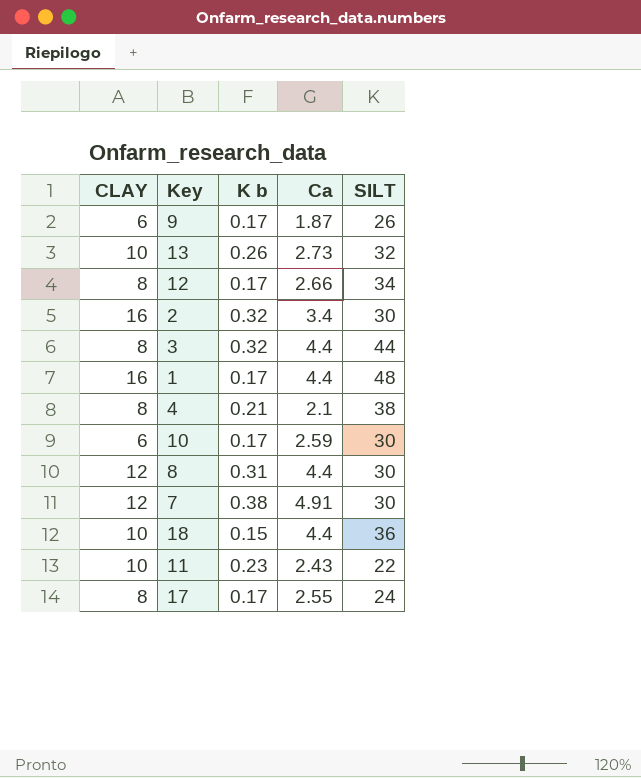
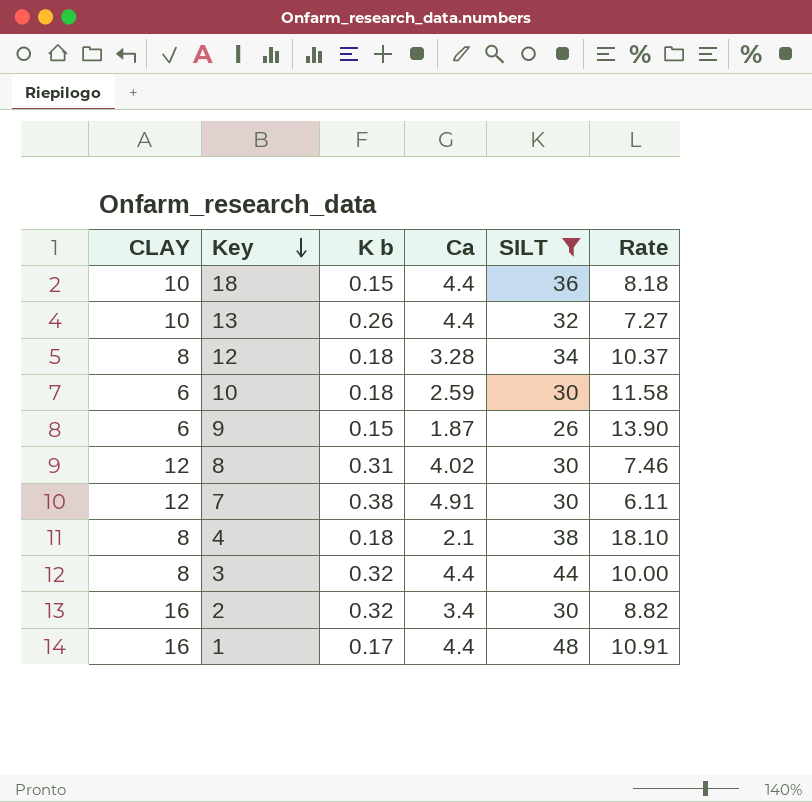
filter: none -> SILT >= 26
row order: none -> Key descending
column Rate | formula: none -> [SILT] / [Ca]
13 | Ca: 2.73 -> 4.4
12 | K b: 0.17 -> 0.18
12 | Ca: 2.66 -> 3.28
10 | K b: 0.17 -> 0.18
9 | K b: 0.17 -> 0.15
8 | Ca: 4.4 -> 4.02
4 | K b: 0.21 -> 0.18

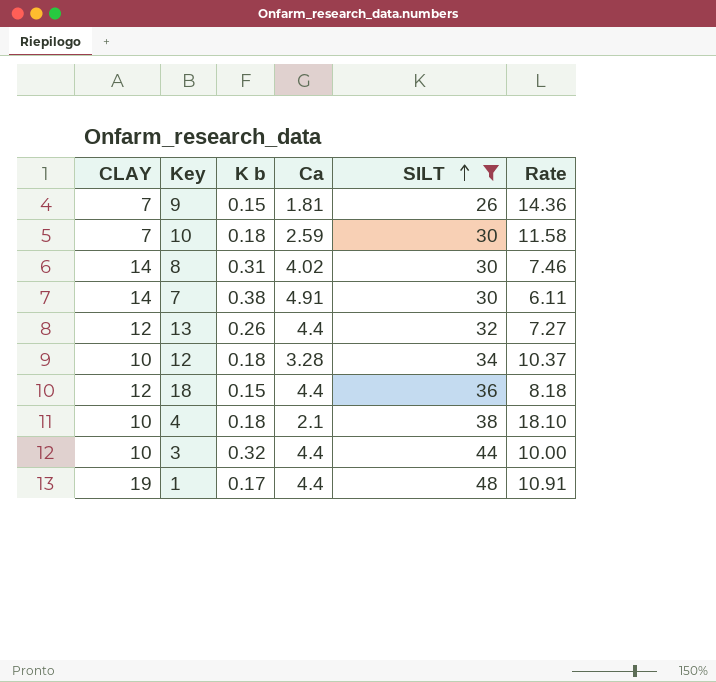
row order: Key descending -> SILT ascending
row 2: 16 | 0.32 | 3.4 | 30 | 8.82 -> none
9 | CLAY: 6 -> 7
9 | Ca: 1.87 -> 1.81
9 | Rate: 13.90 -> 14.36
10 | CLAY: 6 -> 7
8 | CLAY: 12 -> 14
7 | CLAY: 12 -> 14
13 | CLAY: 10 -> 12
12 | CLAY: 8 -> 10
18 | CLAY: 10 -> 12
4 | CLAY: 8 -> 10
3 | CLAY: 8 -> 10
1 | CLAY: 16 -> 19

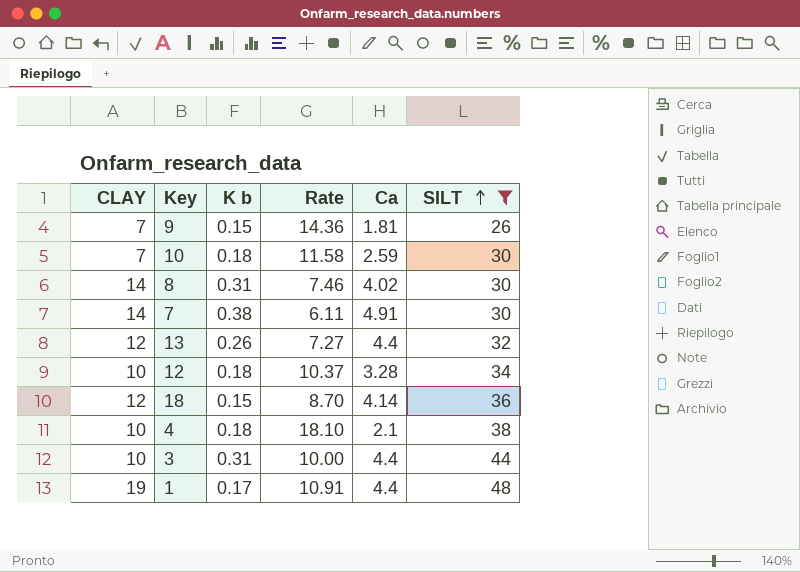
column Rate | position: 6 -> 4
18 | Rate: 8.18 -> 8.70
18 | Ca: 4.4 -> 4.14
3 | K b: 0.32 -> 0.31

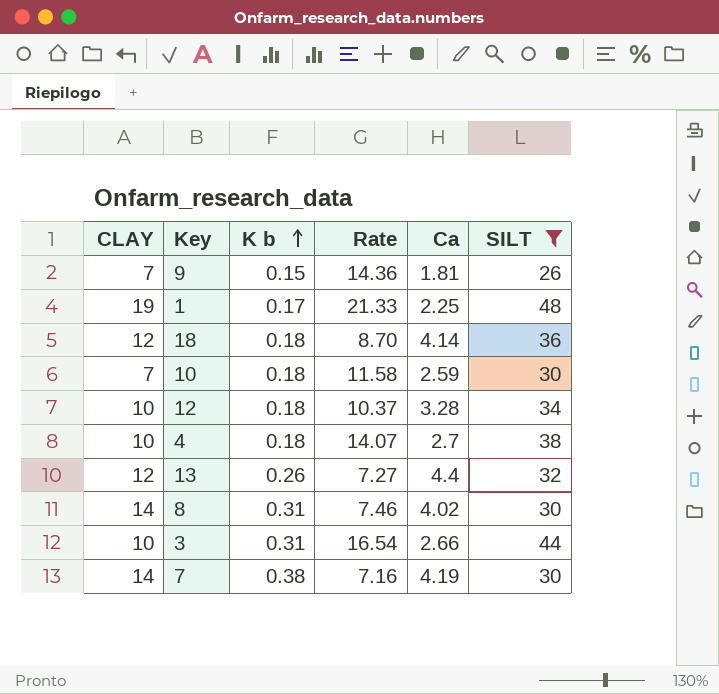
row order: SILT ascending -> K b ascending
1 | Rate: 10.91 -> 21.33
1 | Ca: 4.4 -> 2.25
18 | K b: 0.15 -> 0.18
4 | Rate: 18.10 -> 14.07
4 | Ca: 2.1 -> 2.7
3 | Rate: 10.00 -> 16.54
3 | Ca: 4.4 -> 2.66
7 | Rate: 6.11 -> 7.16
7 | Ca: 4.91 -> 4.19

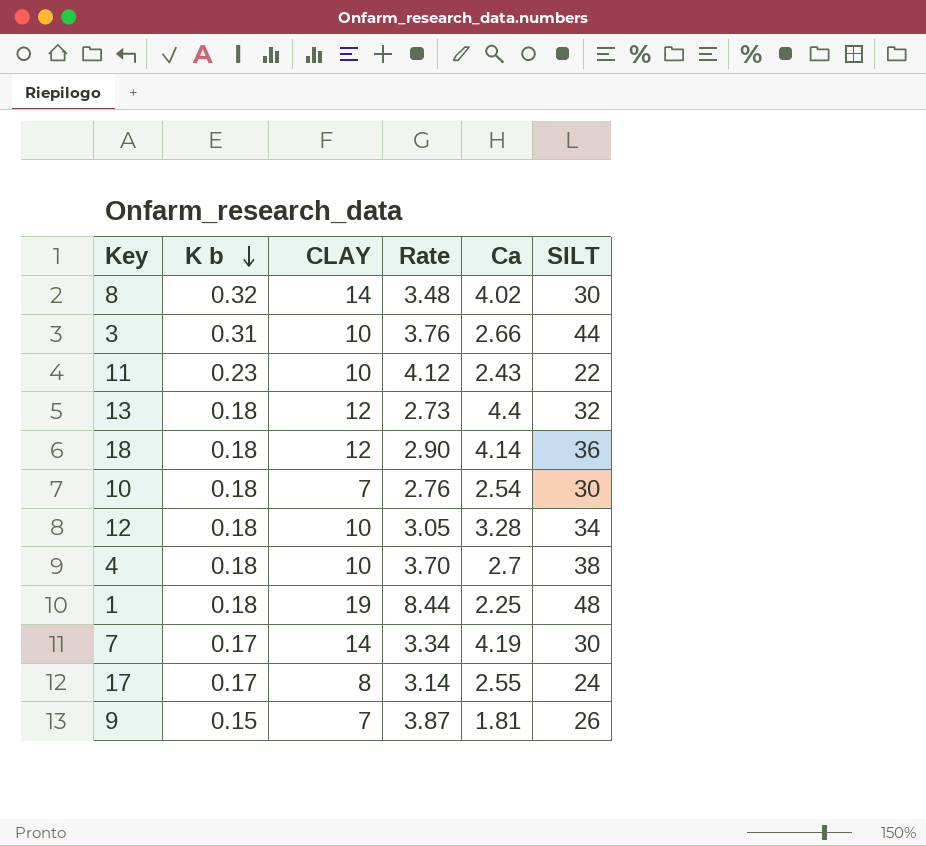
filter: SILT >= 26 -> none
row order: K b ascending -> K b descending
column CLAY | position: 1 -> 3
column Rate | formula: [SILT] / [Ca] -> [CLAY] / [Ca]
8 | K b: 0.31 -> 0.32
13 | K b: 0.26 -> 0.18
10 | Ca: 2.59 -> 2.54
1 | K b: 0.17 -> 0.18
7 | K b: 0.38 -> 0.17

